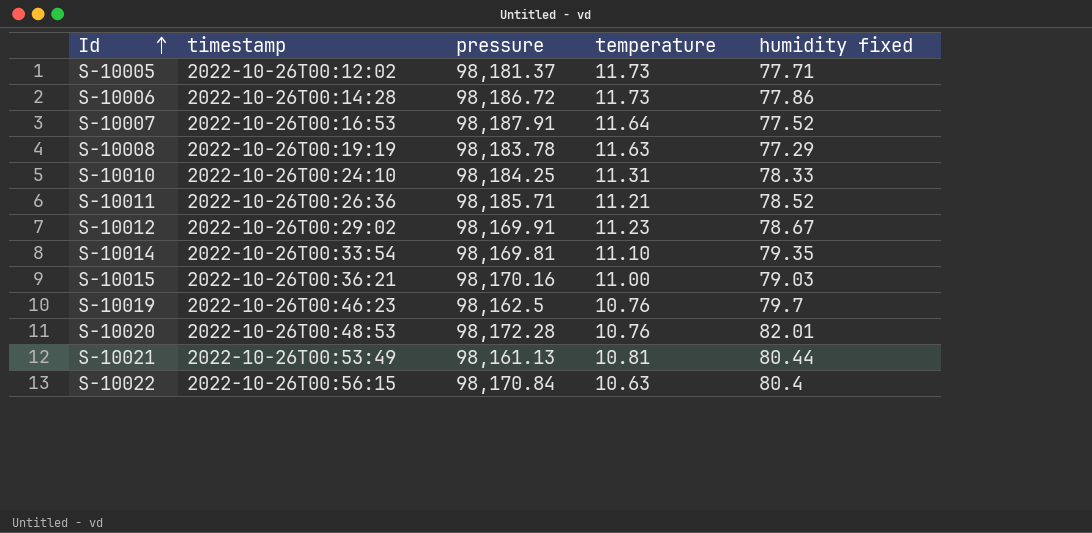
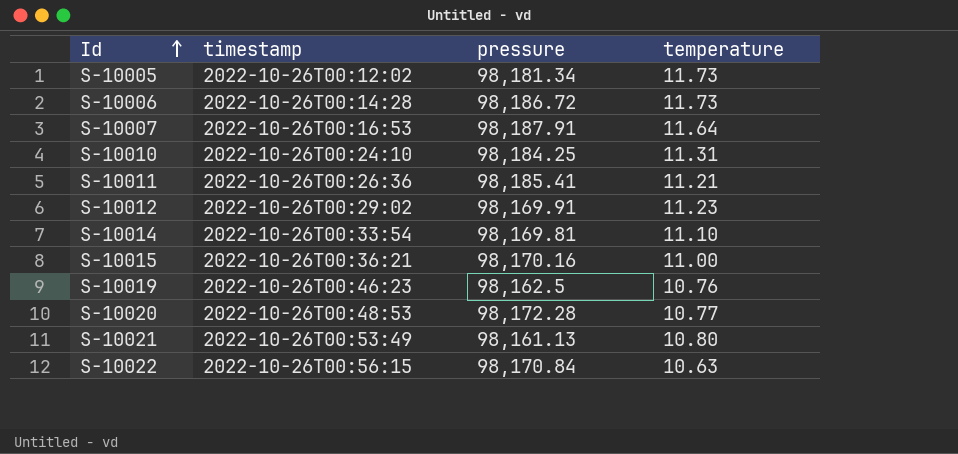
column humidity fixed | position: 5 -> none
row S-10008: 2022-10-26T00:19:19 | 98,183.78 | 11.63 | 77.29 -> none
S-10005 | pressure: 98,181.37 -> 98,181.34
S-10011 | pressure: 98,185.71 -> 98,185.41
S-10020 | temperature: 10.76 -> 10.77
S-10021 | temperature: 10.81 -> 10.80

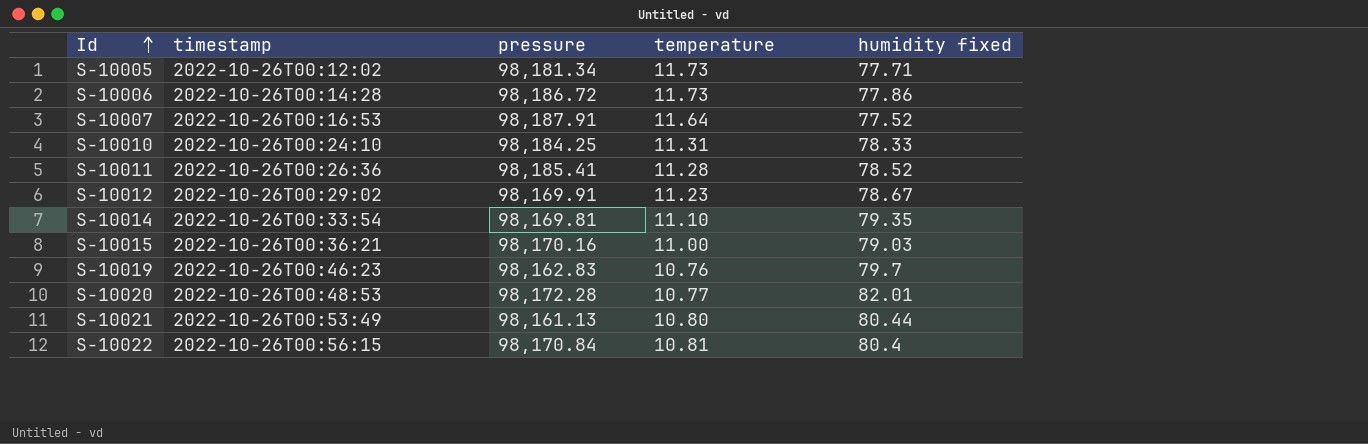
column humidity fixed | position: none -> 5
S-10011 | temperature: 11.21 -> 11.28
S-10019 | pressure: 98,162.5 -> 98,162.83
S-10022 | temperature: 10.63 -> 10.81

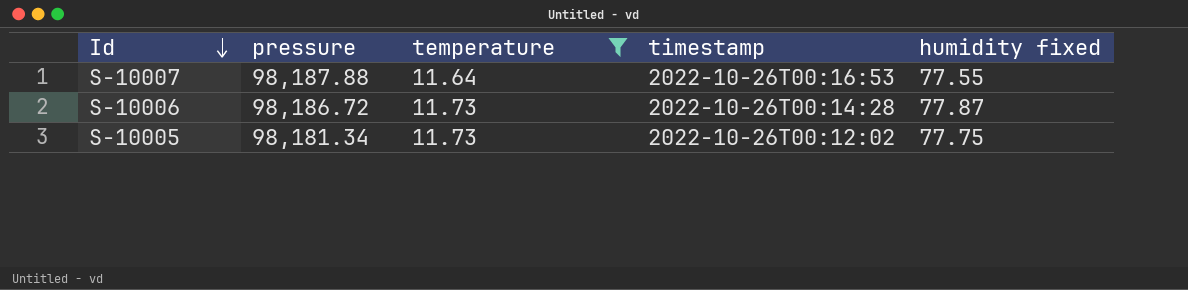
filter: none -> temperature >= 11.64
row order: Id ascending -> Id descending
column timestamp | position: 2 -> 4
S-10007 | pressure: 98,187.91 -> 98,187.88
S-10007 | humidity fixed: 77.52 -> 77.55
S-10006 | humidity fixed: 77.86 -> 77.87
S-10005 | humidity fixed: 77.71 -> 77.75

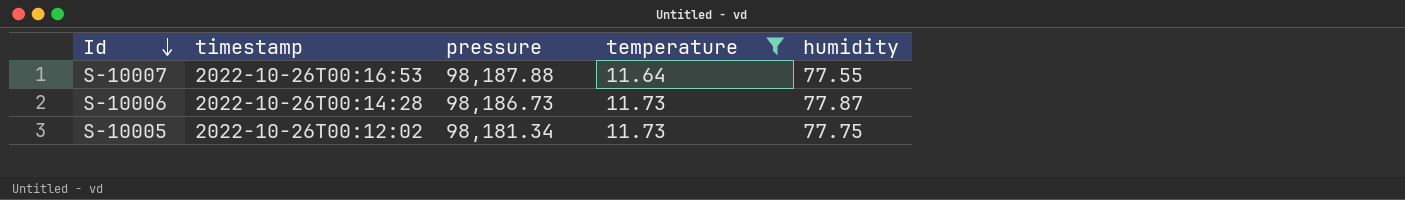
column timestamp | position: 4 -> 2
column name: humidity fixed -> humidity
S-10006 | pressure: 98,186.72 -> 98,186.73

